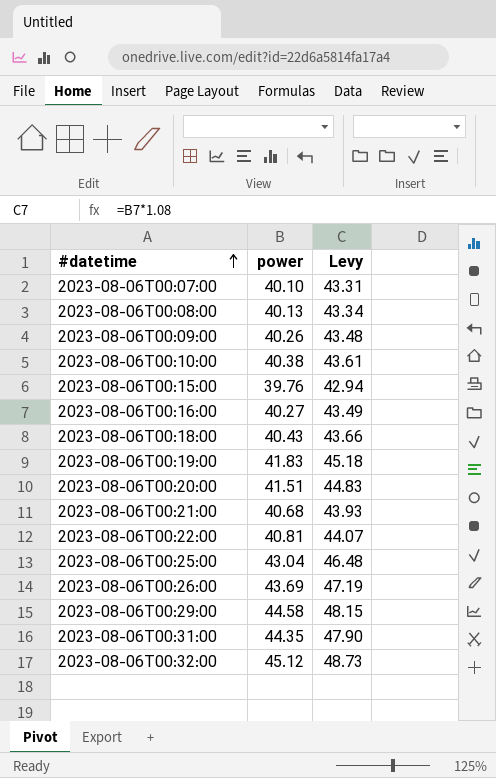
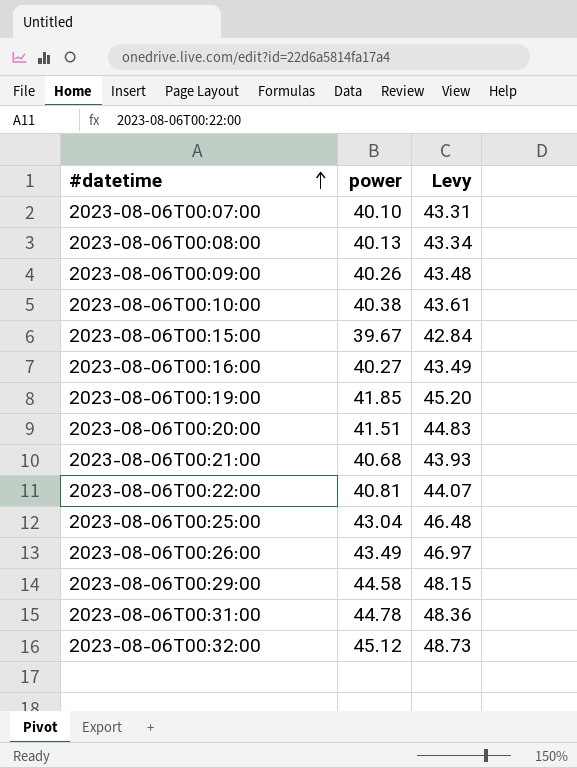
row 2023-08-06T00:18:00: 40.43 | 43.66 -> none
2023-08-06T00:15:00 | power: 39.76 -> 39.67
2023-08-06T00:15:00 | Levy: 42.94 -> 42.84
2023-08-06T00:19:00 | power: 41.83 -> 41.85
2023-08-06T00:19:00 | Levy: 45.18 -> 45.20
2023-08-06T00:26:00 | power: 43.69 -> 43.49
2023-08-06T00:26:00 | Levy: 47.19 -> 46.97
2023-08-06T00:31:00 | power: 44.35 -> 44.78
2023-08-06T00:31:00 | Levy: 47.90 -> 48.36

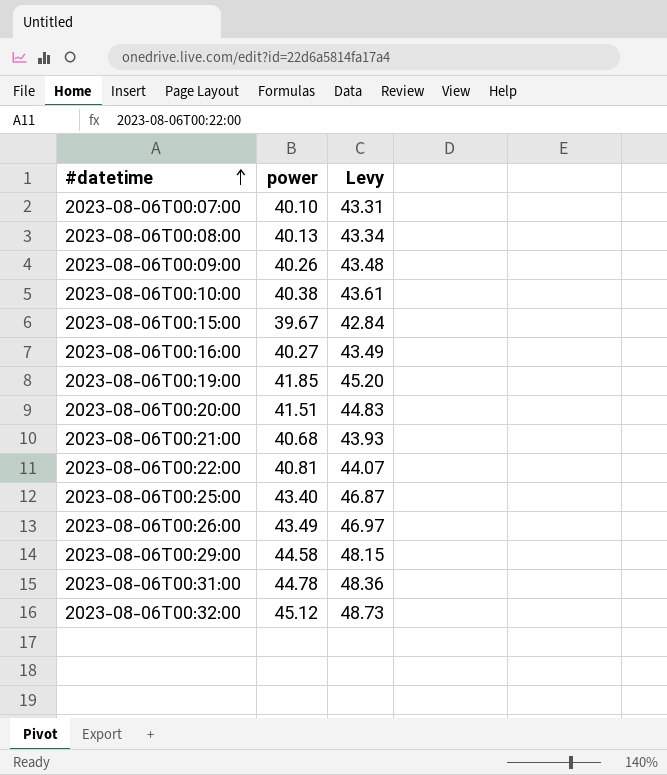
2023-08-06T00:25:00 | power: 43.04 -> 43.40
2023-08-06T00:25:00 | Levy: 46.48 -> 46.87

